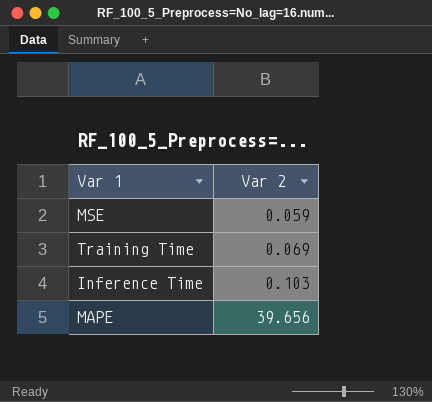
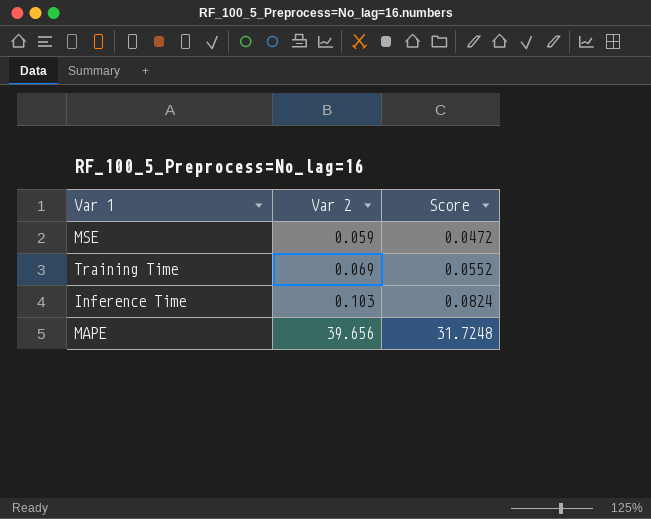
column Score | formula: none -> [Var 2] * 0.8

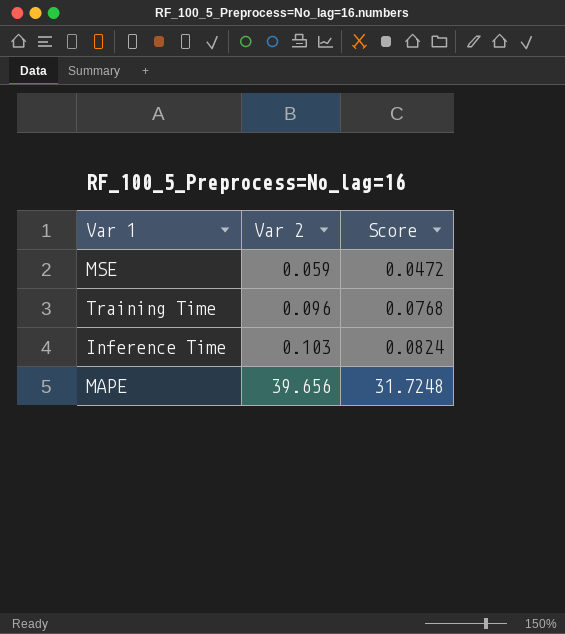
Training Time | Var 2: 0.069 -> 0.096
Training Time | Score: 0.0552 -> 0.0768

